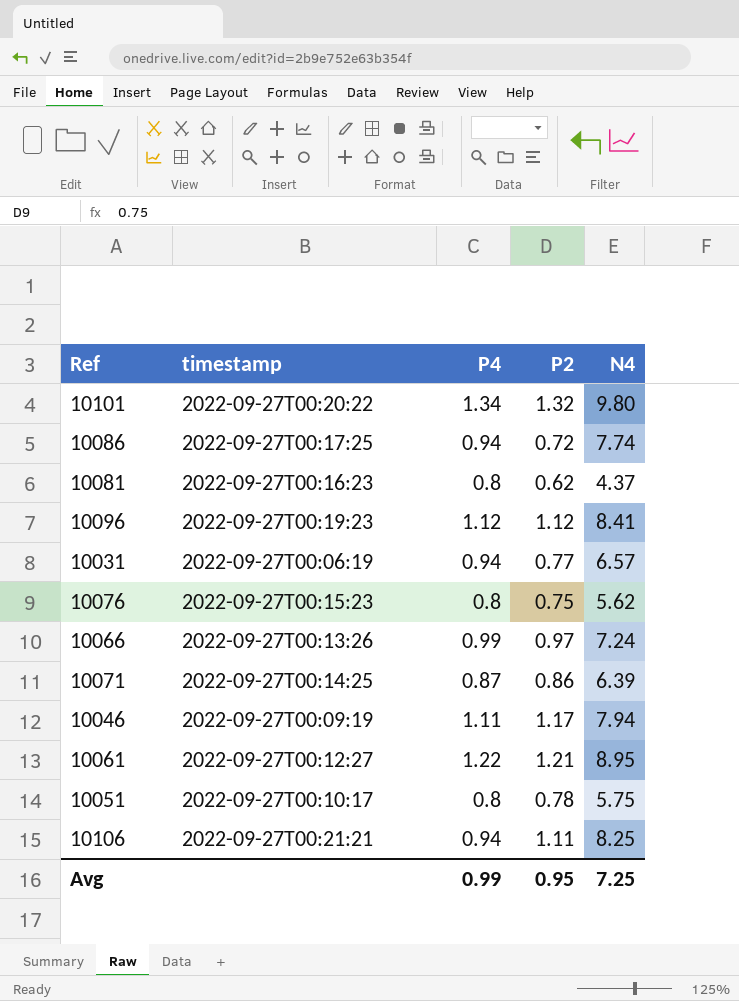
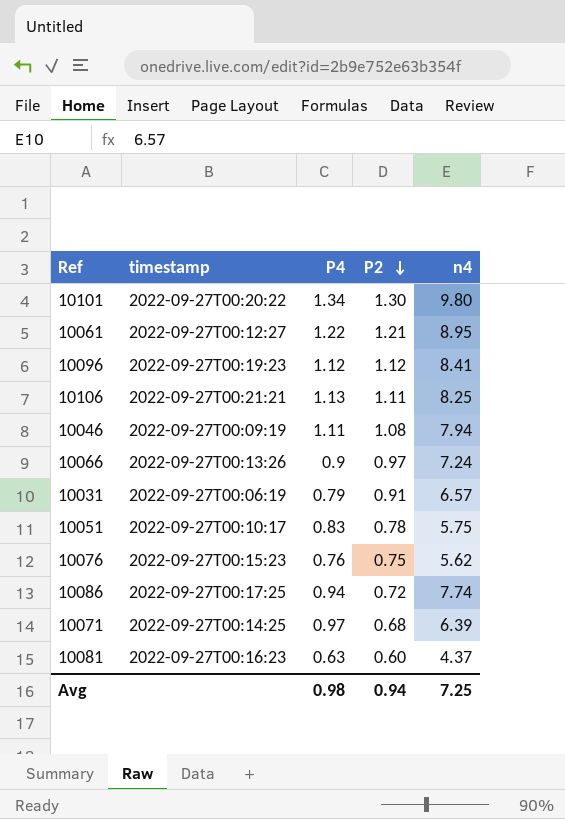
row order: none -> P2 descending
column name: N4 -> n4
10101 | P2: 1.32 -> 1.30
10106 | P4: 0.94 -> 1.13
10046 | P2: 1.17 -> 1.08
10066 | P4: 0.99 -> 0.9
10031 | P4: 0.94 -> 0.79
10031 | P2: 0.77 -> 0.91
10051 | P4: 0.8 -> 0.83
10076 | P4: 0.8 -> 0.76
10071 | P4: 0.87 -> 0.97
10071 | P2: 0.86 -> 0.68
10081 | P4: 0.8 -> 0.63
10081 | P2: 0.62 -> 0.60
Avg | P4: 0.99 -> 0.98
Avg | P2: 0.95 -> 0.94

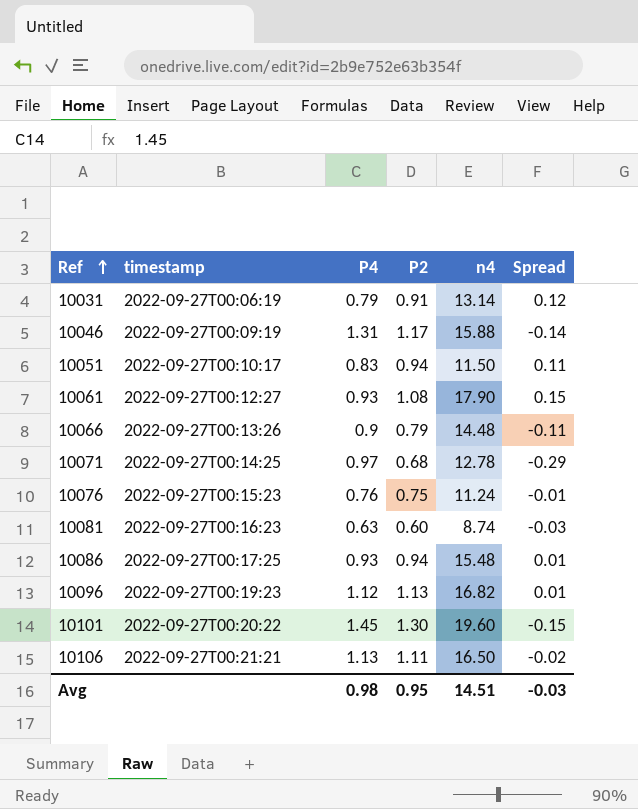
row order: P2 descending -> Ref ascending
column Spread | formula: none -> [P2] - [P4]
10031 | n4: 6.57 -> 13.14
10046 | P4: 1.11 -> 1.31
10046 | P2: 1.08 -> 1.17
10046 | n4: 7.94 -> 15.88
10051 | P2: 0.78 -> 0.94
10051 | n4: 5.75 -> 11.50
10061 | P4: 1.22 -> 0.93
10061 | P2: 1.21 -> 1.08
10061 | n4: 8.95 -> 17.90
10066 | P2: 0.97 -> 0.79
10066 | n4: 7.24 -> 14.48
10071 | n4: 6.39 -> 12.78
10076 | n4: 5.62 -> 11.24
10081 | n4: 4.37 -> 8.74
10086 | P4: 0.94 -> 0.93
10086 | P2: 0.72 -> 0.94
10086 | n4: 7.74 -> 15.48
10096 | P2: 1.12 -> 1.13
10096 | n4: 8.41 -> 16.82
10101 | P4: 1.34 -> 1.45
10101 | n4: 9.80 -> 19.60
10106 | n4: 8.25 -> 16.50
Avg | P2: 0.94 -> 0.95
Avg | n4: 7.25 -> 14.51

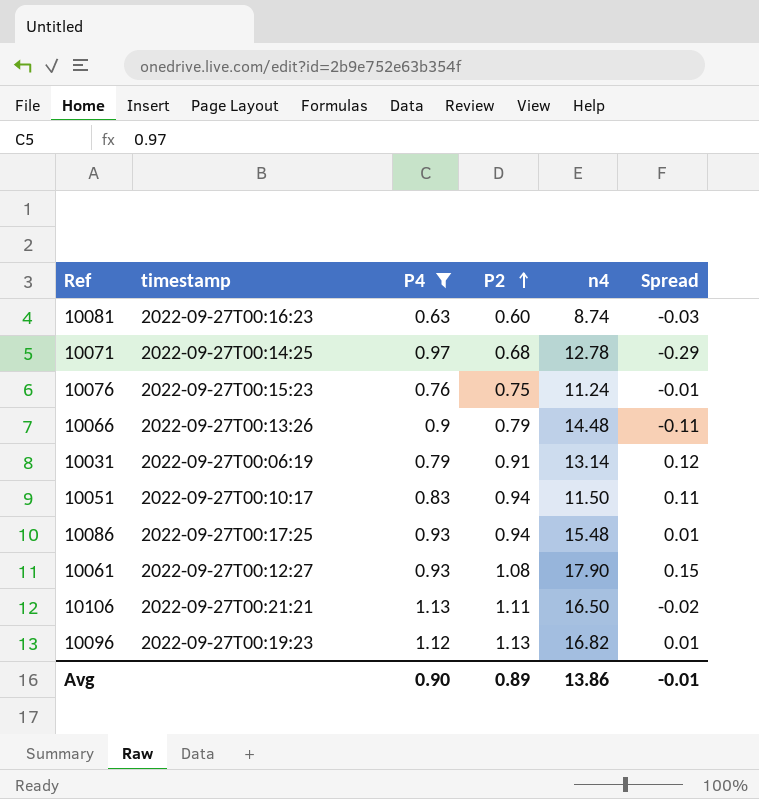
filter: none -> P4 <= 1.13
row order: Ref ascending -> P2 ascending
Avg | P4: 0.98 -> 0.90
Avg | P2: 0.95 -> 0.89
Avg | n4: 14.51 -> 13.86
Avg | Spread: -0.03 -> -0.01

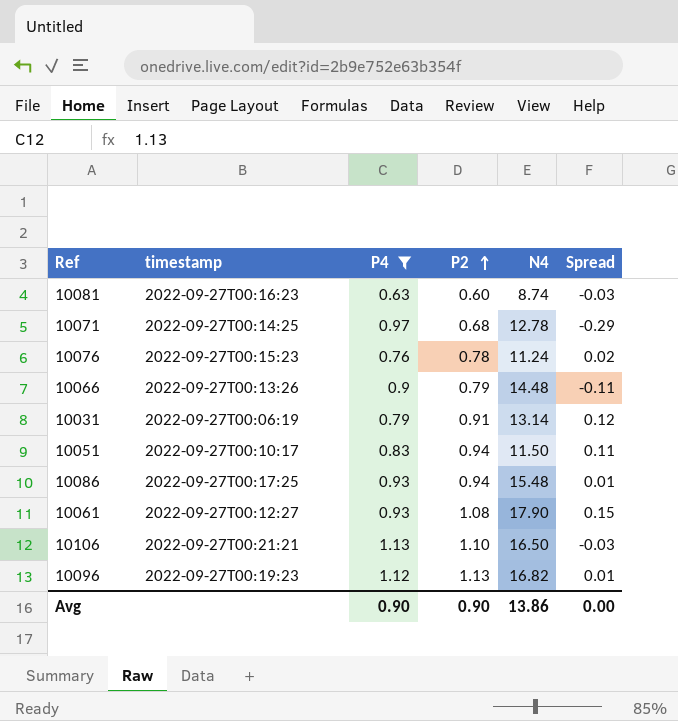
column name: n4 -> N4
10076 | P2: 0.75 -> 0.78
10076 | Spread: -0.01 -> 0.02
10106 | P2: 1.11 -> 1.10
10106 | Spread: -0.02 -> -0.03
Avg | P2: 0.89 -> 0.90
Avg | Spread: -0.01 -> 0.00

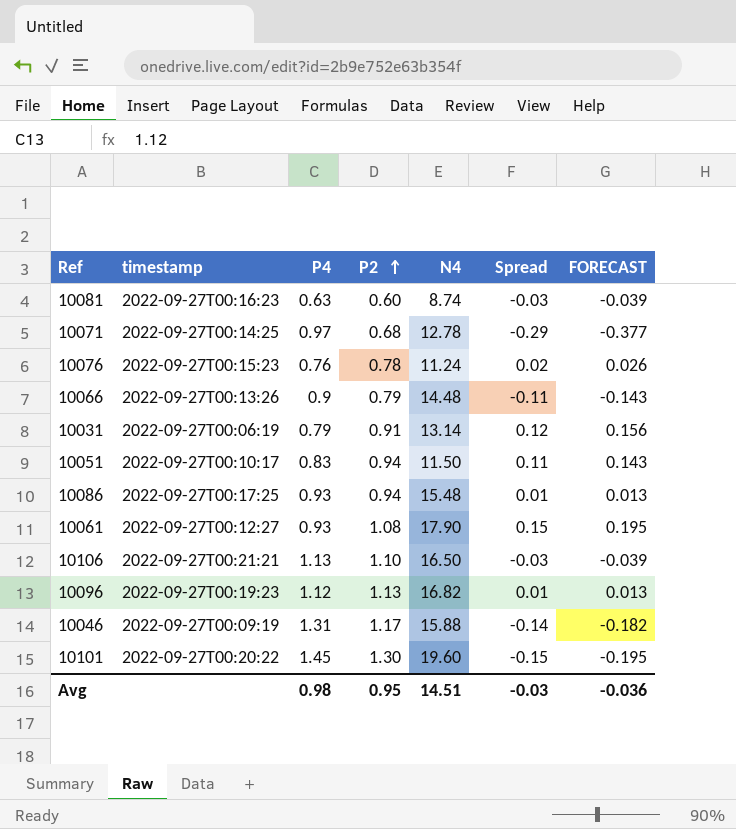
filter: P4 <= 1.13 -> none
column FORECAST | formula: none -> [Spread] * 1.3
Avg | P4: 0.90 -> 0.98
Avg | P2: 0.90 -> 0.95
Avg | N4: 13.86 -> 14.51
Avg | Spread: 0.00 -> -0.03

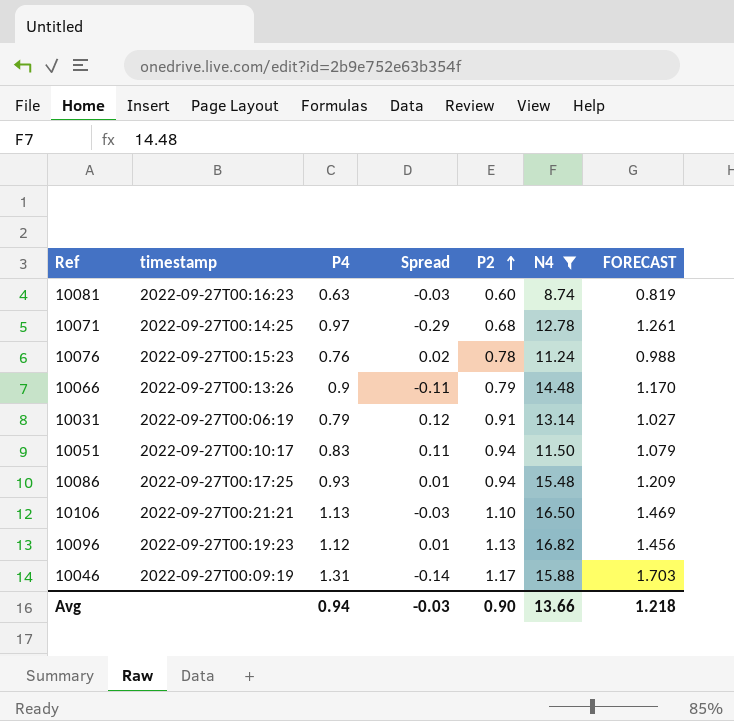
filter: none -> N4 <= 16.82
column Spread | position: 6 -> 4
column FORECAST | formula: [Spread] * 1.3 -> [P4] * 1.3
Avg | P4: 0.98 -> 0.94
Avg | P2: 0.95 -> 0.90
Avg | N4: 14.51 -> 13.66
Avg | FORECAST: -0.036 -> 1.218

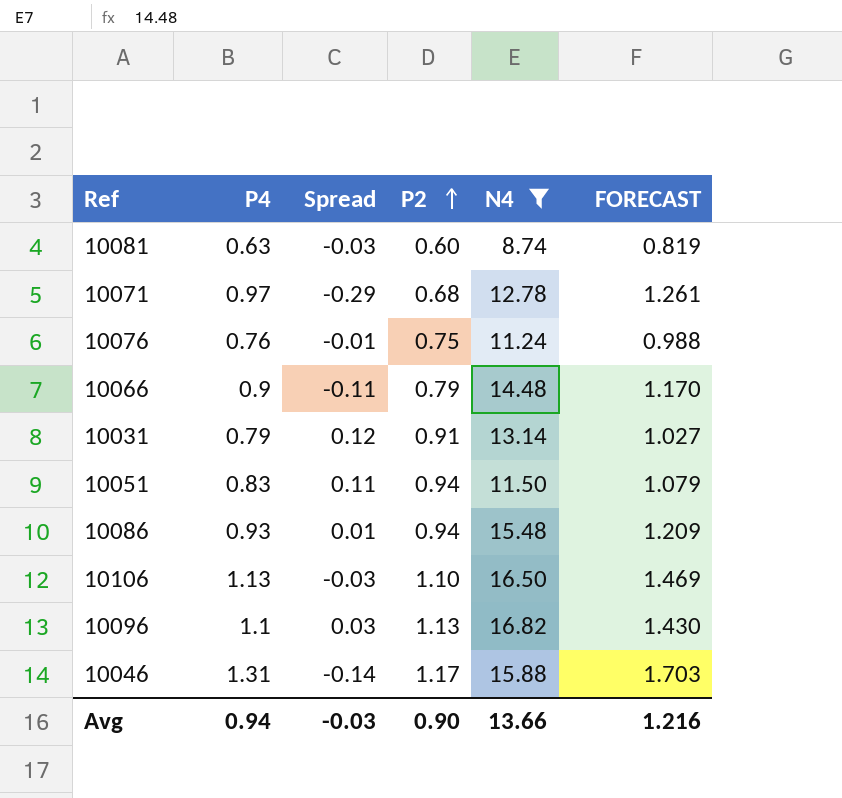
column timestamp | position: 2 -> none
10076 | Spread: 0.02 -> -0.01
10076 | P2: 0.78 -> 0.75
10096 | P4: 1.12 -> 1.1
10096 | Spread: 0.01 -> 0.03
10096 | FORECAST: 1.456 -> 1.430
Avg | FORECAST: 1.218 -> 1.216

